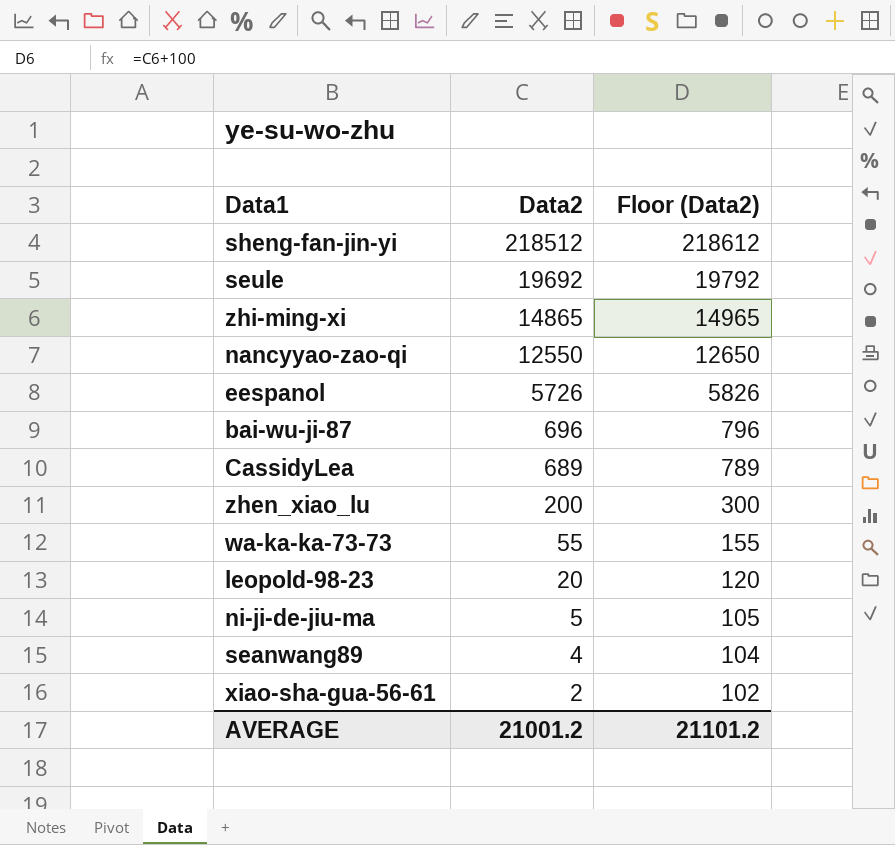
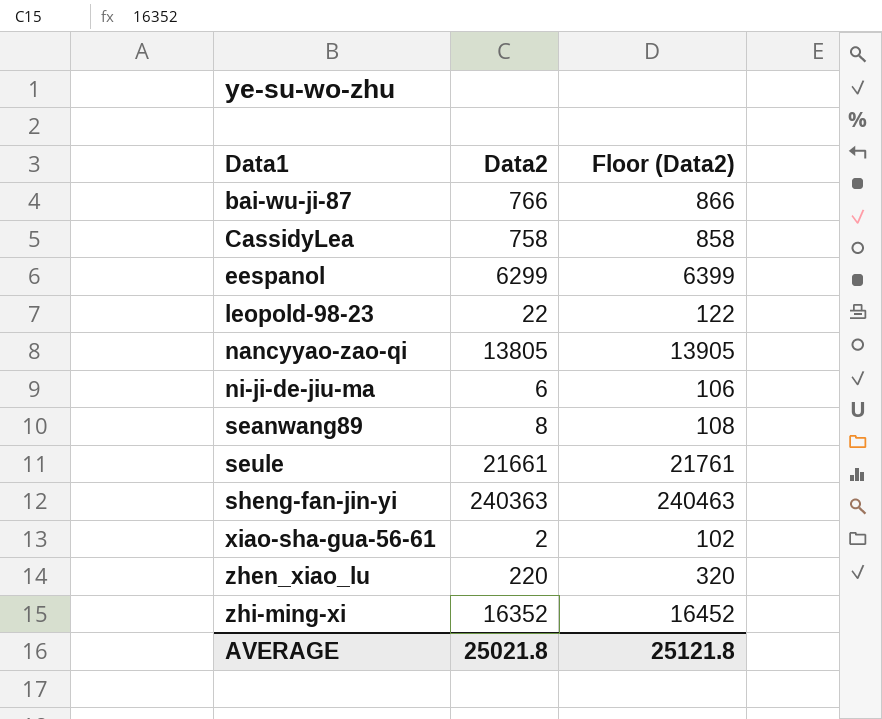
row order: Data2 descending -> Data1 ascending
row wa-ka-ka-73-73: 55 | 155 -> none
bai-wu-ji-87 | Data2: 696 -> 766
bai-wu-ji-87 | Floor (Data2): 796 -> 866
CassidyLea | Data2: 689 -> 758
CassidyLea | Floor (Data2): 789 -> 858
eespanol | Data2: 5726 -> 6299
eespanol | Floor (Data2): 5826 -> 6399
leopold-98-23 | Data2: 20 -> 22
leopold-98-23 | Floor (Data2): 120 -> 122
nancyyao-zao-qi | Data2: 12550 -> 13805
nancyyao-zao-qi | Floor (Data2): 12650 -> 13905
ni-ji-de-jiu-ma | Data2: 5 -> 6
ni-ji-de-jiu-ma | Floor (Data2): 105 -> 106
seanwang89 | Data2: 4 -> 8
seanwang89 | Floor (Data2): 104 -> 108
seule | Data2: 19692 -> 21661
seule | Floor (Data2): 19792 -> 21761
sheng-fan-jin-yi | Data2: 218512 -> 240363
sheng-fan-jin-yi | Floor (Data2): 218612 -> 240463
zhen_xiao_lu | Data2: 200 -> 220
zhen_xiao_lu | Floor (Data2): 300 -> 320
zhi-ming-xi | Data2: 14865 -> 16352
zhi-ming-xi | Floor (Data2): 14965 -> 16452
AVERAGE | Data2: 21001.2 -> 25021.8
AVERAGE | Floor (Data2): 21101.2 -> 25121.8

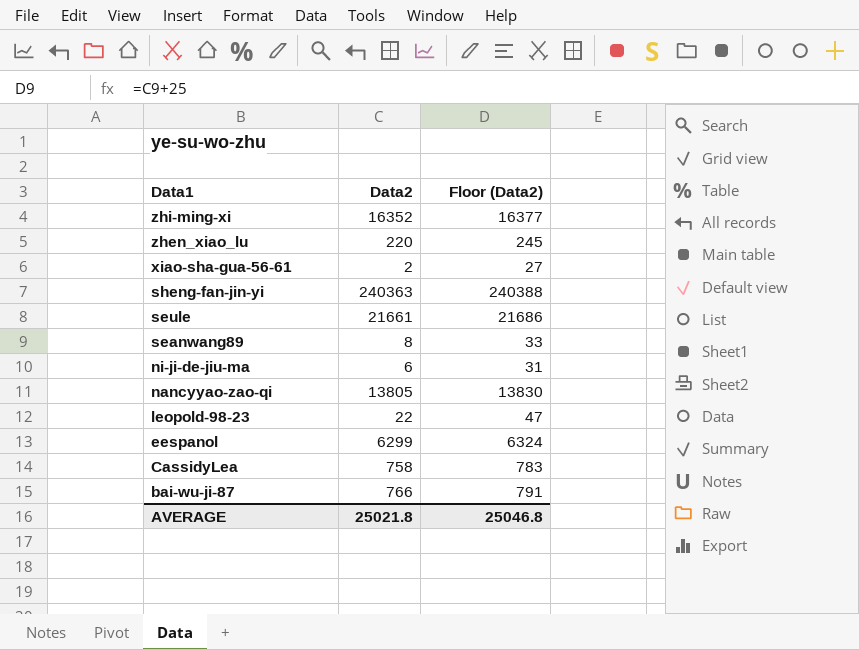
row order: Data1 ascending -> Data1 descending
column Floor (Data2) | formula: [Data2] + 100 -> [Data2] + 25
AVERAGE | Floor (Data2): 25121.8 -> 25046.8

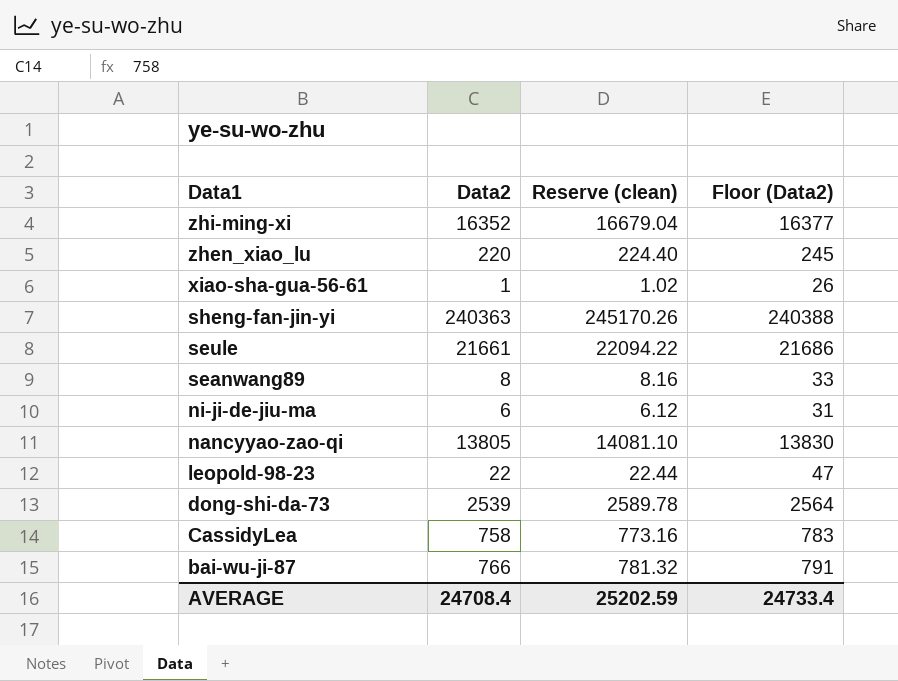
column Reserve (clean) | formula: none -> [Data2] * 1.02
row eespanol: 6299 | 6324 -> none
xiao-sha-gua-56-61 | Data2: 2 -> 1
xiao-sha-gua-56-61 | Floor (Data2): 27 -> 26
row dong-shi-da-73: none -> 2539 | 2589.78 | 2564
AVERAGE | Data2: 25021.8 -> 24708.4
AVERAGE | Floor (Data2): 25046.8 -> 24733.4

